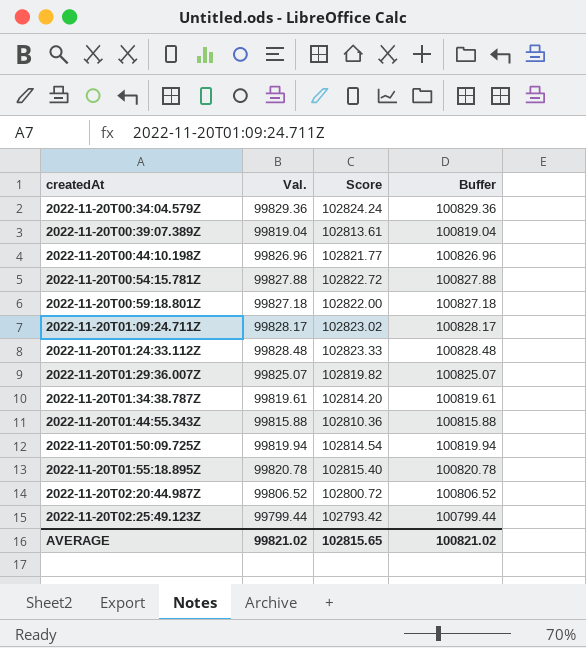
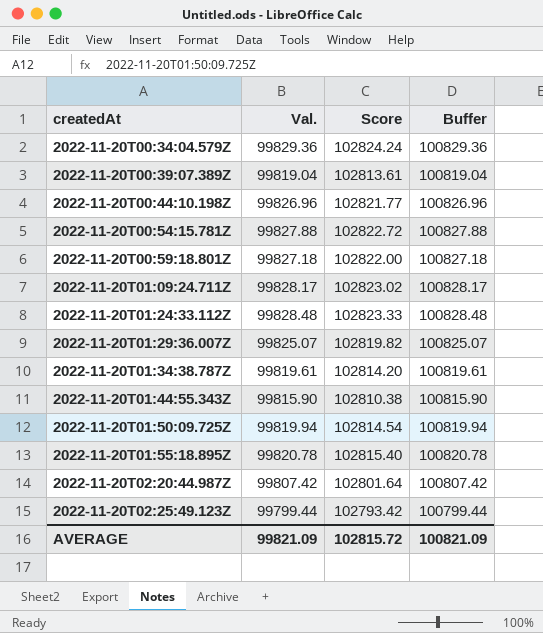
2022-11-20T01:44:55.343Z | Val.: 99815.88 -> 99815.90
2022-11-20T01:44:55.343Z | Score: 102810.36 -> 102810.38
2022-11-20T01:44:55.343Z | Buffer: 100815.88 -> 100815.90
2022-11-20T02:20:44.987Z | Val.: 99806.52 -> 99807.42
2022-11-20T02:20:44.987Z | Score: 102800.72 -> 102801.64
2022-11-20T02:20:44.987Z | Buffer: 100806.52 -> 100807.42
AVERAGE | Val.: 99821.02 -> 99821.09
AVERAGE | Score: 102815.65 -> 102815.72
AVERAGE | Buffer: 100821.02 -> 100821.09

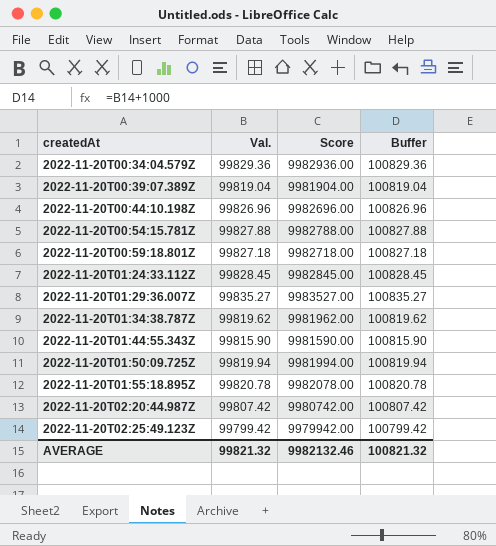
column Score | formula: [Val.] * 1.03 -> [Val.] * 100
row 2022-11-20T01:09:24.711Z: 99828.17 | 102823.02 | 100828.17 -> none
2022-11-20T01:24:33.112Z | Val.: 99828.48 -> 99828.45
2022-11-20T01:24:33.112Z | Buffer: 100828.48 -> 100828.45
2022-11-20T01:29:36.007Z | Val.: 99825.07 -> 99835.27
2022-11-20T01:29:36.007Z | Buffer: 100825.07 -> 100835.27
2022-11-20T01:34:38.787Z | Val.: 99819.61 -> 99819.62
2022-11-20T01:34:38.787Z | Buffer: 100819.61 -> 100819.62
2022-11-20T02:25:49.123Z | Val.: 99799.44 -> 99799.42
2022-11-20T02:25:49.123Z | Buffer: 100799.44 -> 100799.42
AVERAGE | Val.: 99821.09 -> 99821.32
AVERAGE | Score: 102815.72 -> 9982132.46
AVERAGE | Buffer: 100821.09 -> 100821.32

